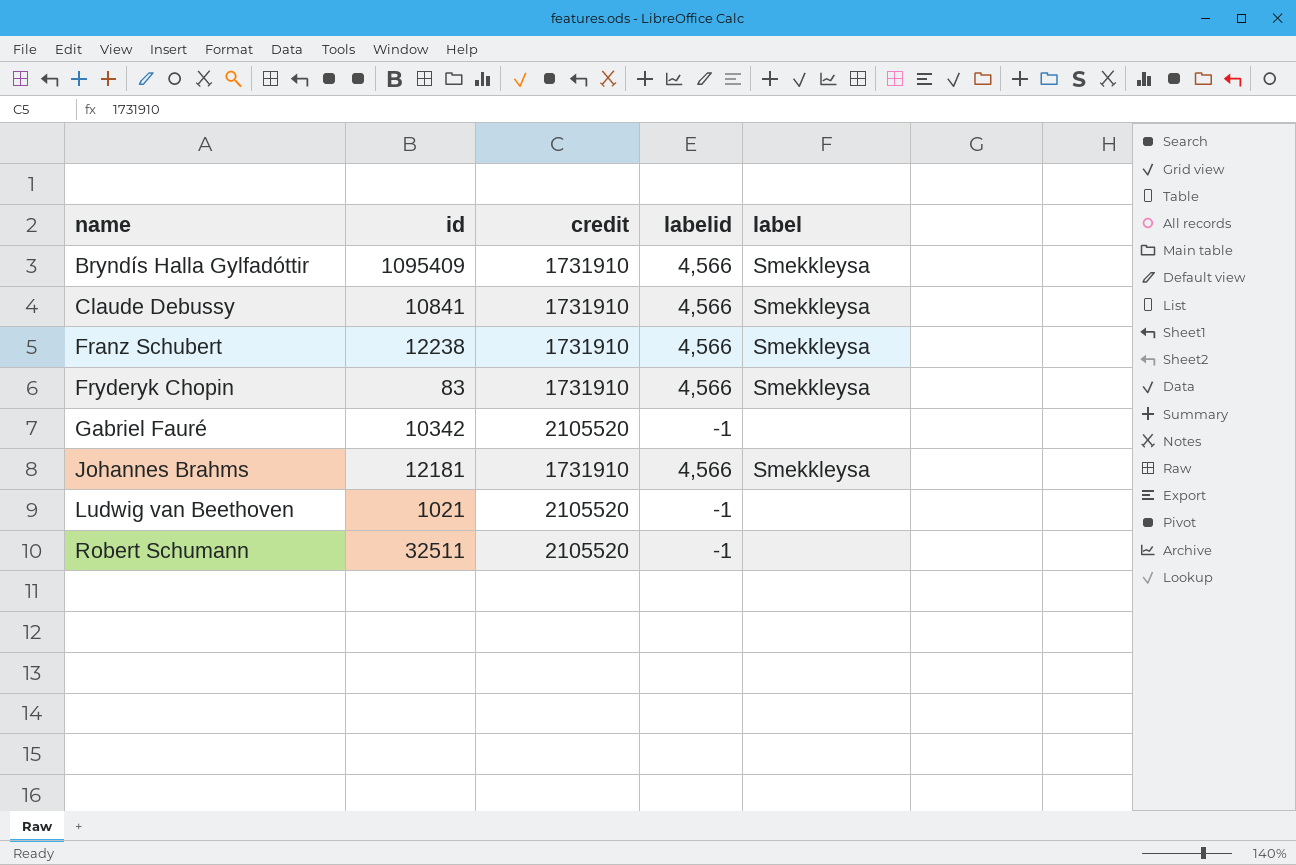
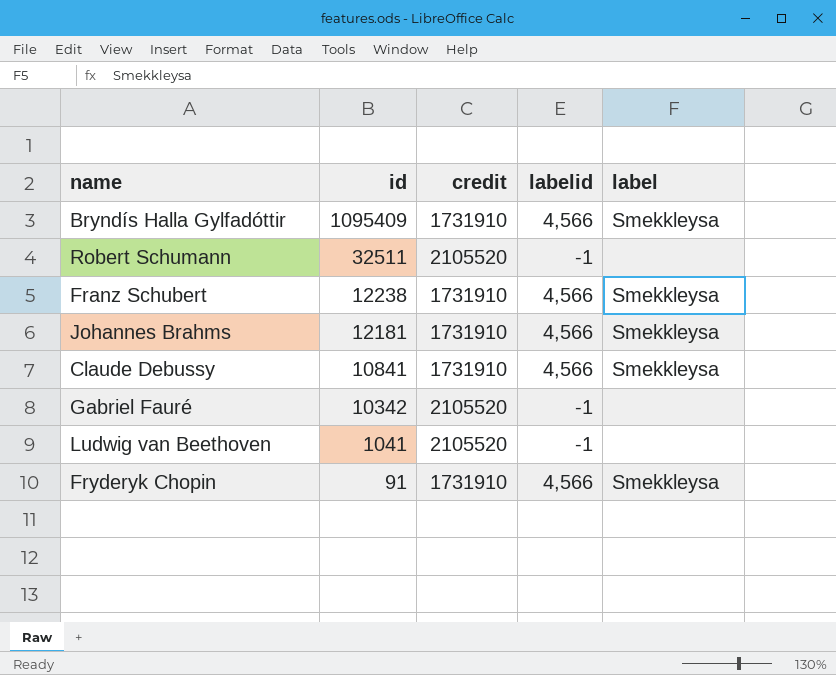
row order: name ascending -> id descending
Ludwig van Beethoven | id: 1021 -> 1041
Fryderyk Chopin | id: 83 -> 91

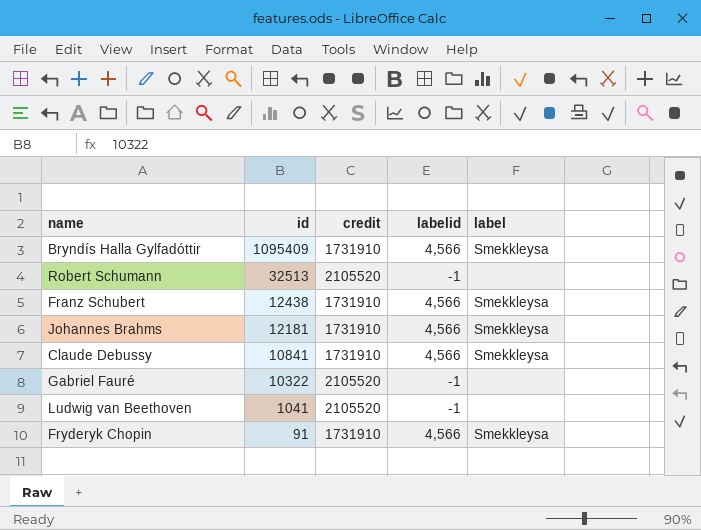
Robert Schumann | id: 32511 -> 32513
Franz Schubert | id: 12238 -> 12438
Gabriel Fauré | id: 10342 -> 10322

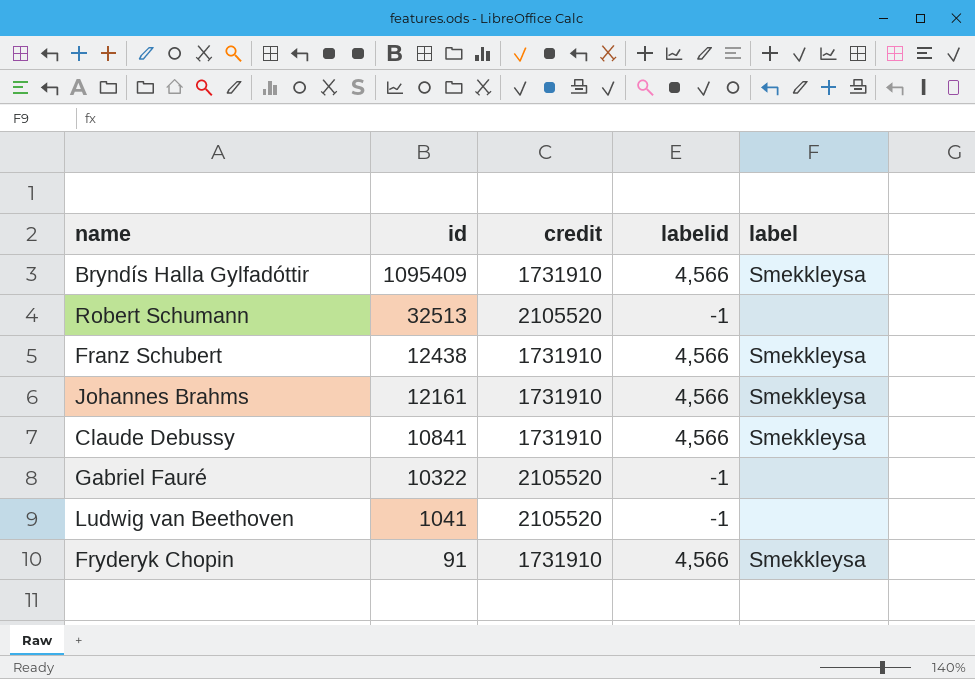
Johannes Brahms | id: 12181 -> 12161

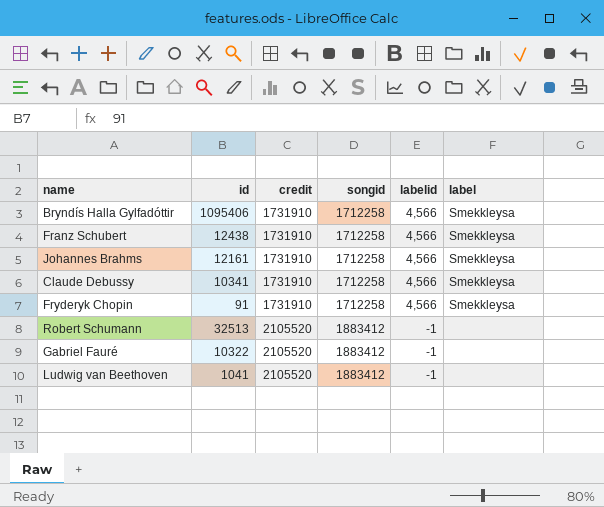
row order: id descending -> credit ascending
column songid | position: none -> 4
Bryndís Halla Gylfadóttir | id: 1095409 -> 1095406
Claude Debussy | id: 10841 -> 10341

